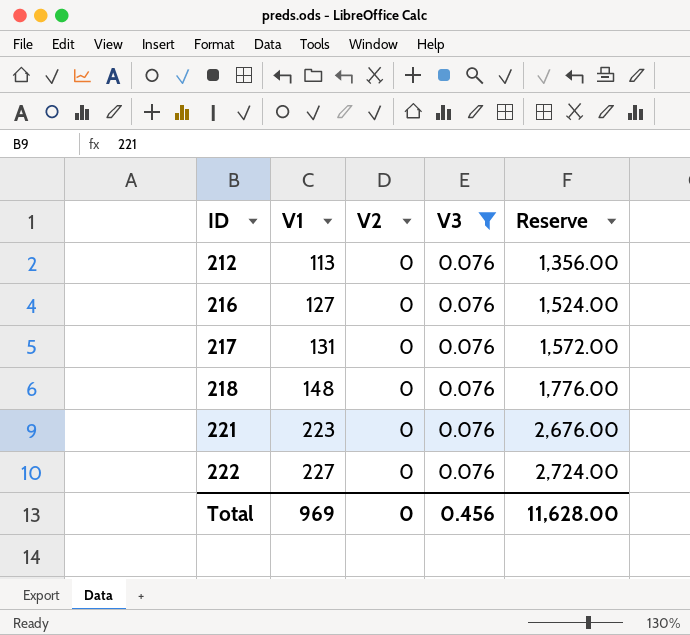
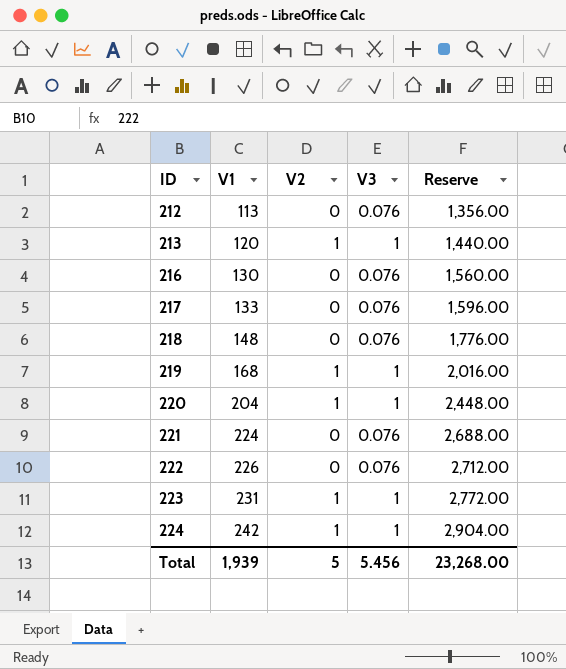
filter: V3 = 0.076 -> none
216 | V1: 127 -> 130
216 | Reserve: 1,524.00 -> 1,560.00
217 | V1: 131 -> 133
217 | Reserve: 1,572.00 -> 1,596.00
221 | V1: 223 -> 224
221 | Reserve: 2,676.00 -> 2,688.00
222 | V1: 227 -> 226
222 | Reserve: 2,724.00 -> 2,712.00
Total | V1: 969 -> 1,939
Total | V2: 0 -> 5
Total | V3: 0.456 -> 5.456
Total | Reserve: 11,628.00 -> 23,268.00

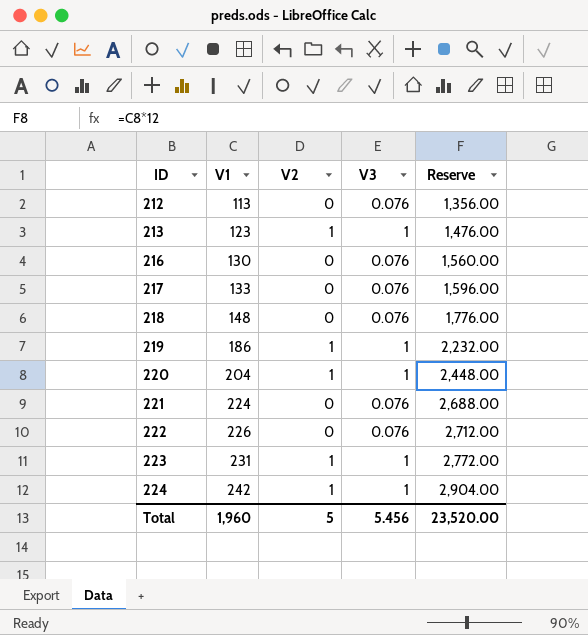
213 | V1: 120 -> 123
213 | Reserve: 1,440.00 -> 1,476.00
219 | V1: 168 -> 186
219 | Reserve: 2,016.00 -> 2,232.00
Total | V1: 1,939 -> 1,960
Total | Reserve: 23,268.00 -> 23,520.00

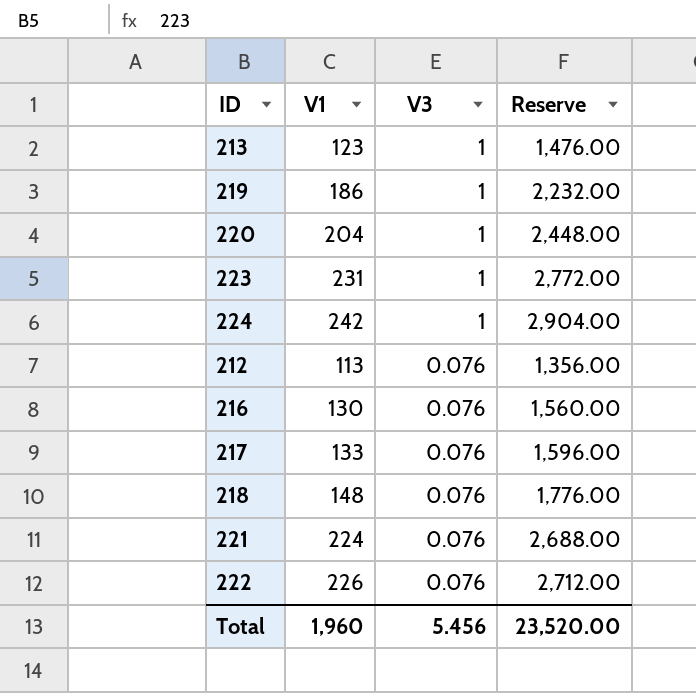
row order: ID ascending -> V3 descending
column V2 | position: 3 -> none

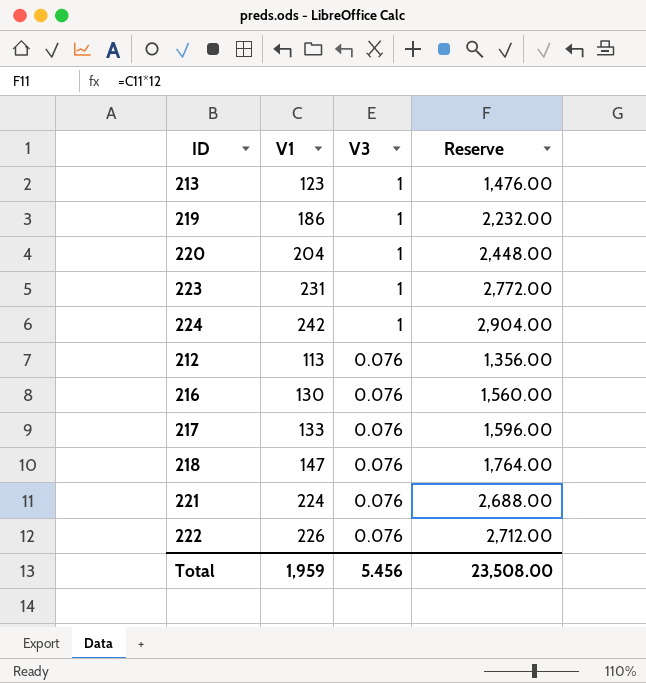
218 | V1: 148 -> 147
218 | Reserve: 1,776.00 -> 1,764.00
Total | V1: 1,960 -> 1,959
Total | Reserve: 23,520.00 -> 23,508.00

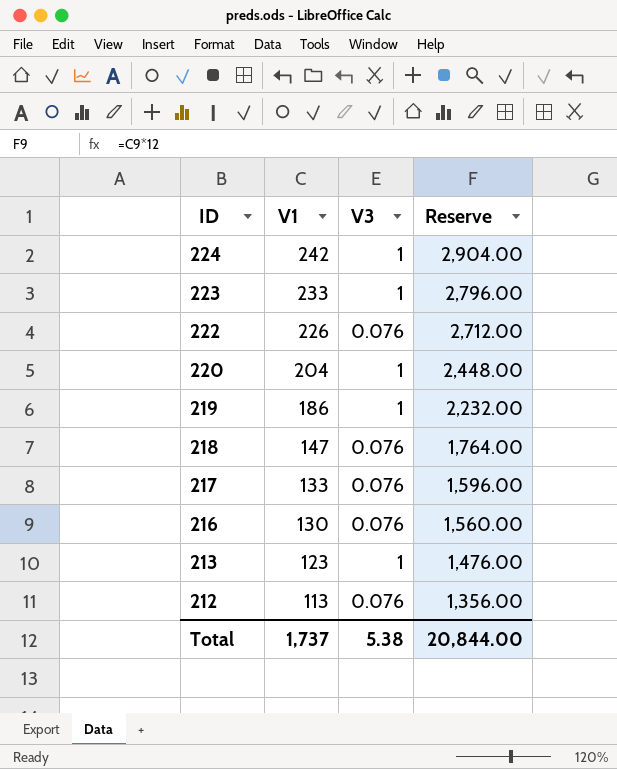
row order: V3 descending -> ID descending
row 221: 224 | 0.076 | 2,688.00 -> none
223 | V1: 231 -> 233
223 | Reserve: 2,772.00 -> 2,796.00
Total | V1: 1,959 -> 1,737
Total | V3: 5.456 -> 5.38
Total | Reserve: 23,508.00 -> 20,844.00

